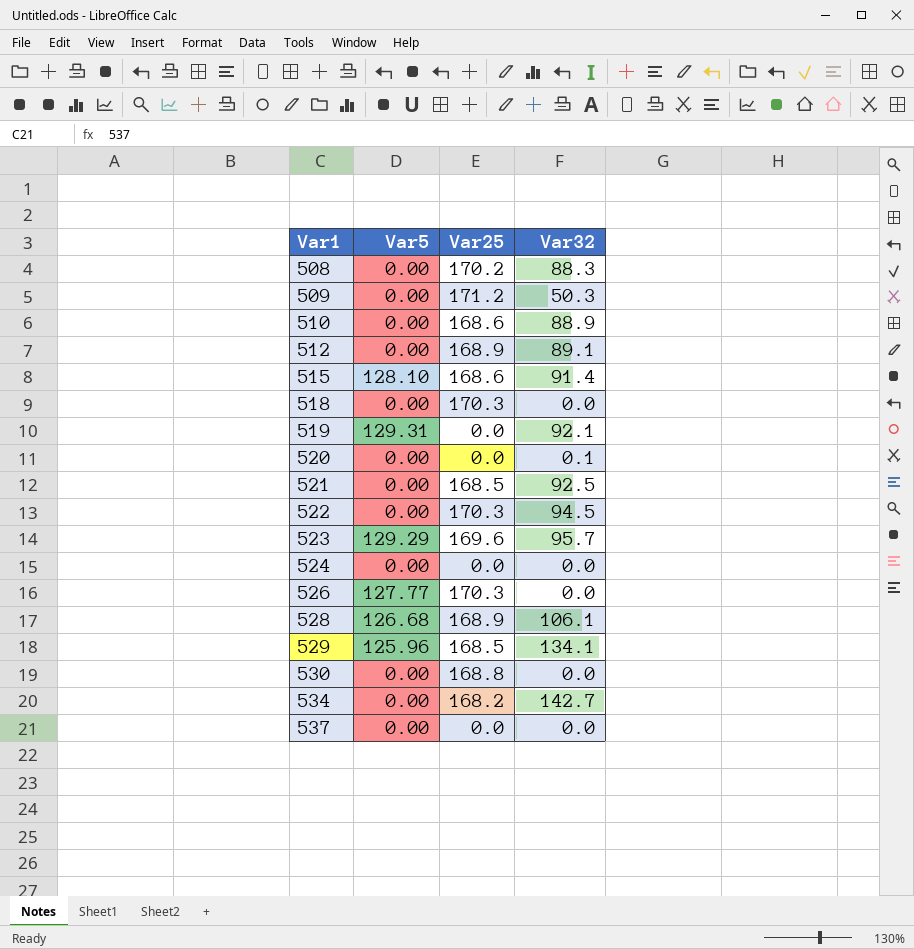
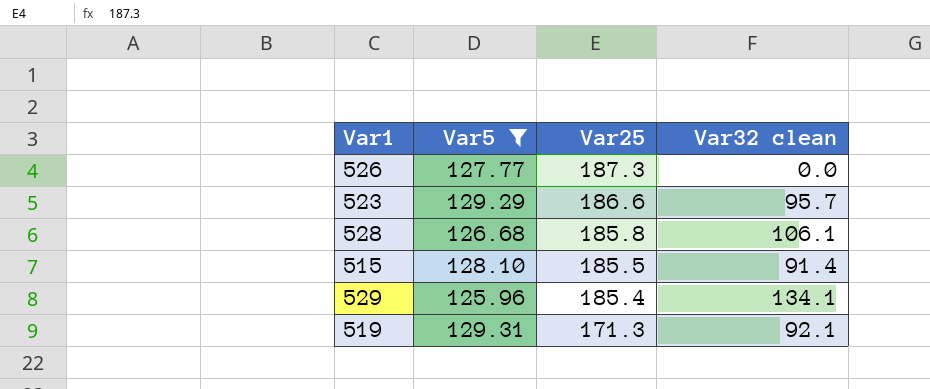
filter: none -> Var5 != 0.00
row order: Var1 ascending -> Var25 descending
column name: Var32 -> Var32 clean
526 | Var25: 170.3 -> 187.3
523 | Var25: 169.6 -> 186.6
528 | Var25: 168.9 -> 185.8
515 | Var25: 168.6 -> 185.5
529 | Var25: 168.5 -> 185.4
519 | Var25: 0.0 -> 171.3

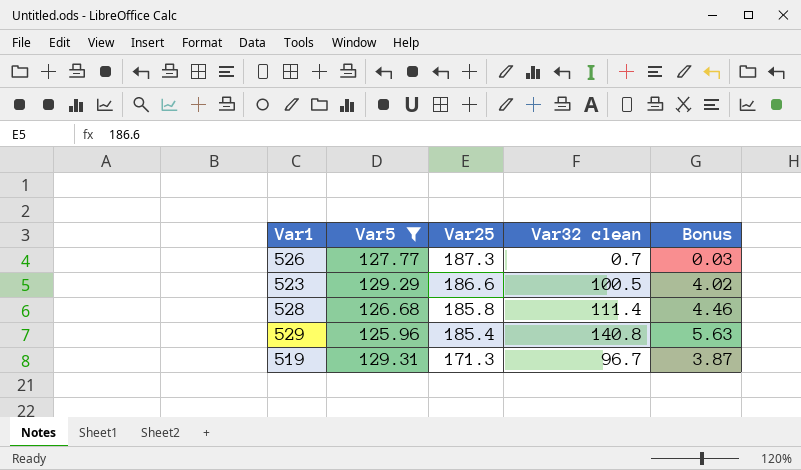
column Bonus | formula: none -> [Var32 clean] * 0.04
row 515: 128.10 | 185.5 | 91.4 -> none
526 | Var32 clean: 0.0 -> 0.7
523 | Var32 clean: 95.7 -> 100.5
528 | Var32 clean: 106.1 -> 111.4
529 | Var32 clean: 134.1 -> 140.8
519 | Var32 clean: 92.1 -> 96.7

